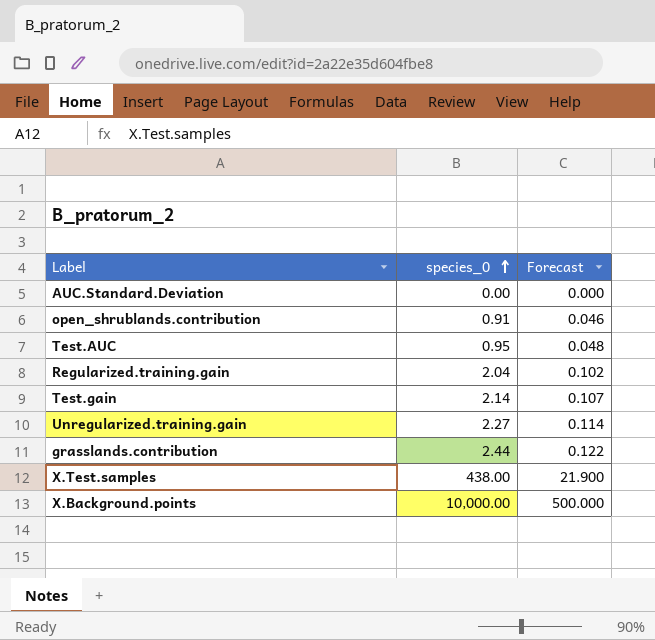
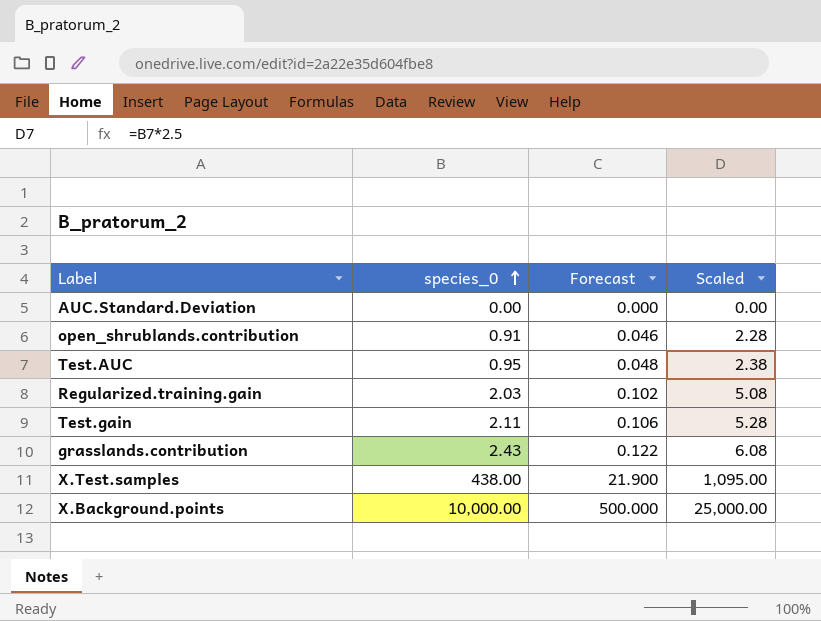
column Scaled | formula: none -> [species_0] * 2.5
row Unregularized.training.gain: 2.27 | 0.114 -> none
Regularized.training.gain | species_0: 2.04 -> 2.03
Test.gain | species_0: 2.14 -> 2.11
Test.gain | Forecast: 0.107 -> 0.106
grasslands.contribution | species_0: 2.44 -> 2.43

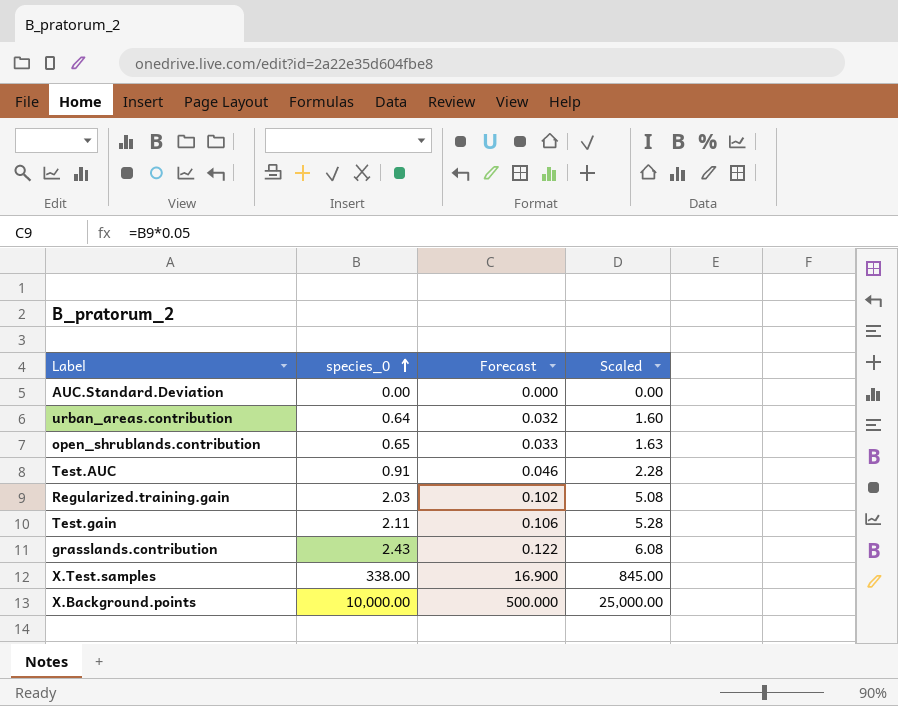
row urban_areas.contribution: none -> 0.64 | 0.032 | 1.60
open_shrublands.contribution | species_0: 0.91 -> 0.65
open_shrublands.contribution | Forecast: 0.046 -> 0.033
open_shrublands.contribution | Scaled: 2.28 -> 1.63
Test.AUC | species_0: 0.95 -> 0.91
Test.AUC | Forecast: 0.048 -> 0.046
Test.AUC | Scaled: 2.38 -> 2.28
X.Test.samples | species_0: 438.00 -> 338.00
X.Test.samples | Forecast: 21.900 -> 16.900
X.Test.samples | Scaled: 1,095.00 -> 845.00

